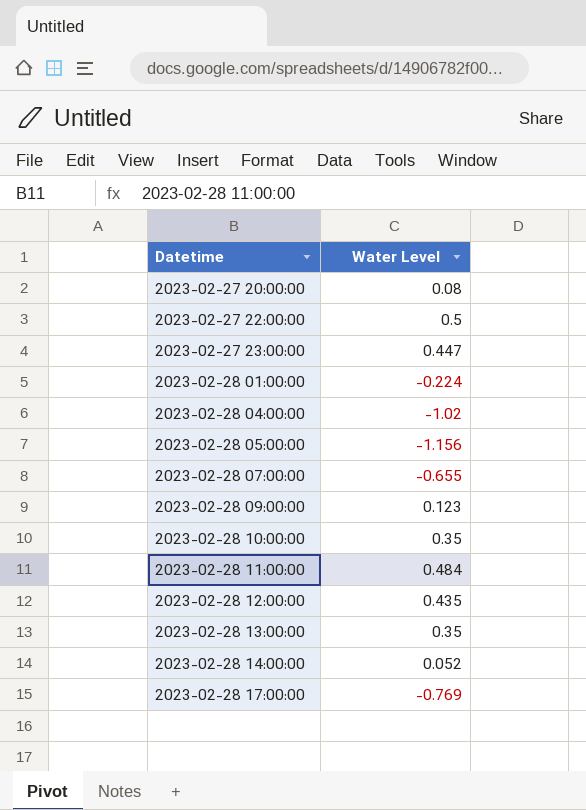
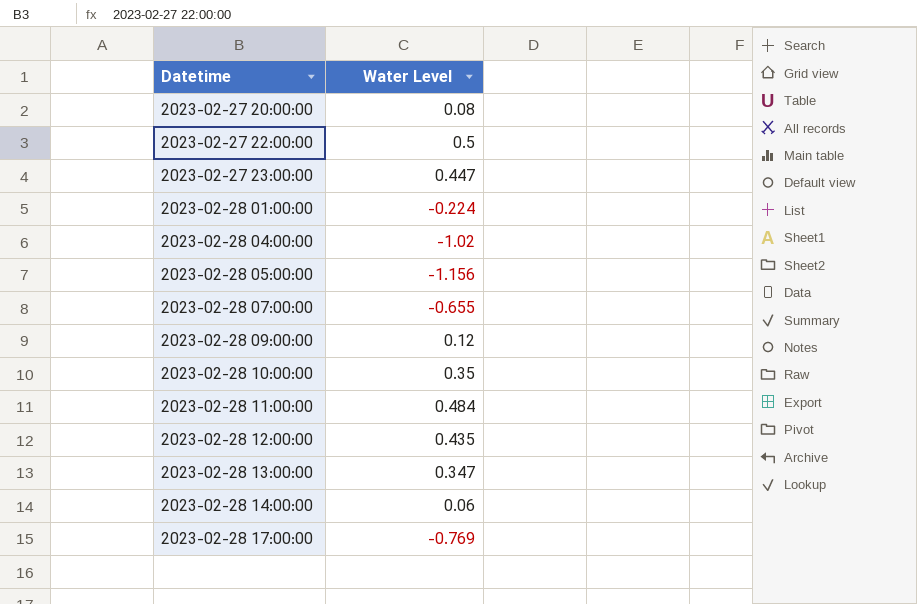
2023-02-28 09:00:00 | Water Level: 0.123 -> 0.12
2023-02-28 13:00:00 | Water Level: 0.35 -> 0.347
2023-02-28 14:00:00 | Water Level: 0.052 -> 0.06

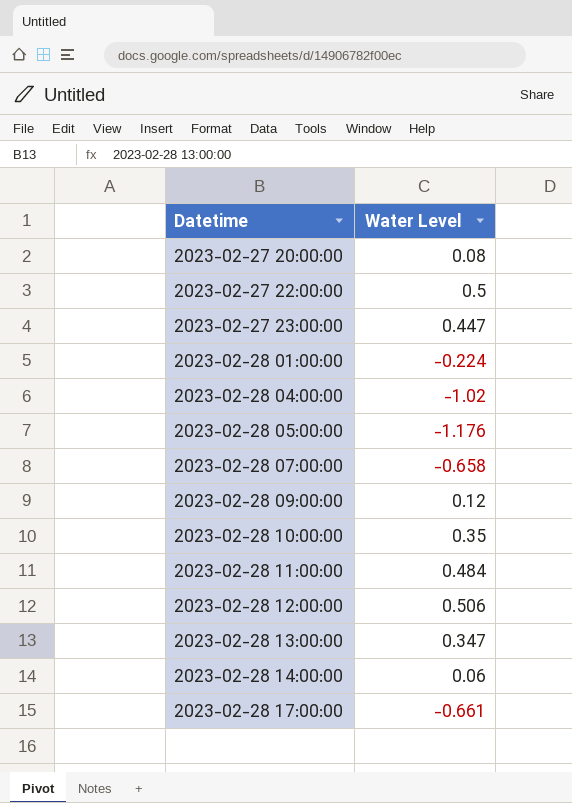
2023-02-28 05:00:00 | Water Level: -1.156 -> -1.176
2023-02-28 07:00:00 | Water Level: -0.655 -> -0.658
2023-02-28 12:00:00 | Water Level: 0.435 -> 0.506
2023-02-28 17:00:00 | Water Level: -0.769 -> -0.661

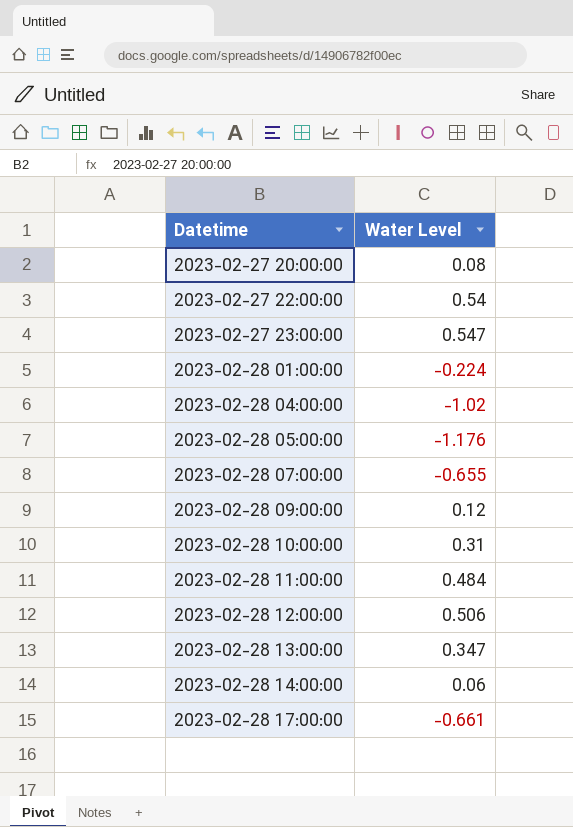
2023-02-27 22:00:00 | Water Level: 0.5 -> 0.54
2023-02-27 23:00:00 | Water Level: 0.447 -> 0.547
2023-02-28 07:00:00 | Water Level: -0.658 -> -0.655
2023-02-28 10:00:00 | Water Level: 0.35 -> 0.31

